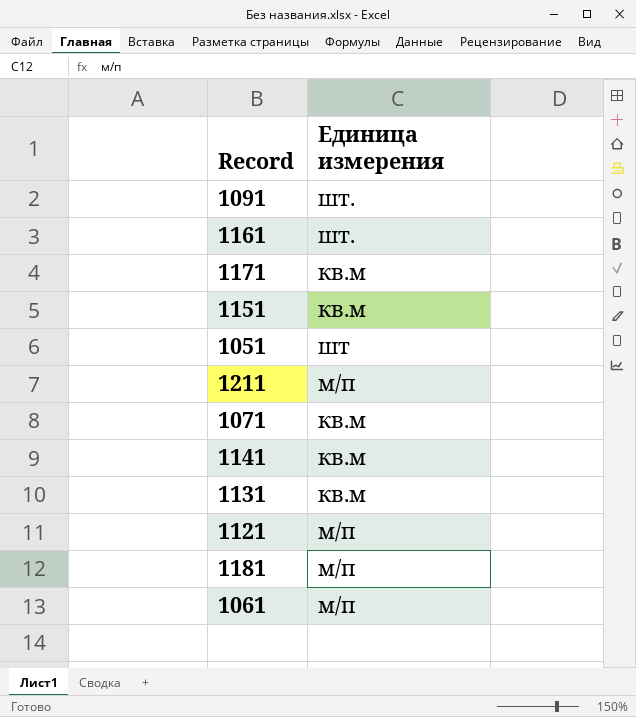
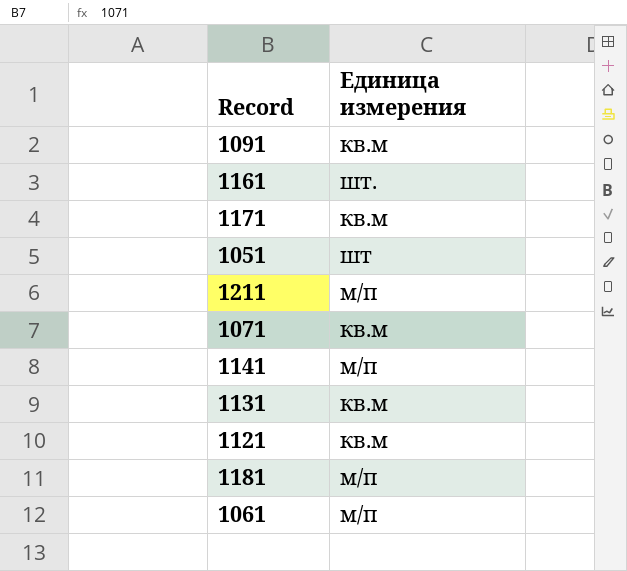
row 1151: кв.м -> none
1091 | Единица измерения: шт. -> кв.м
1141 | Единица измерения: кв.м -> м/п
1121 | Единица измерения: м/п -> кв.м

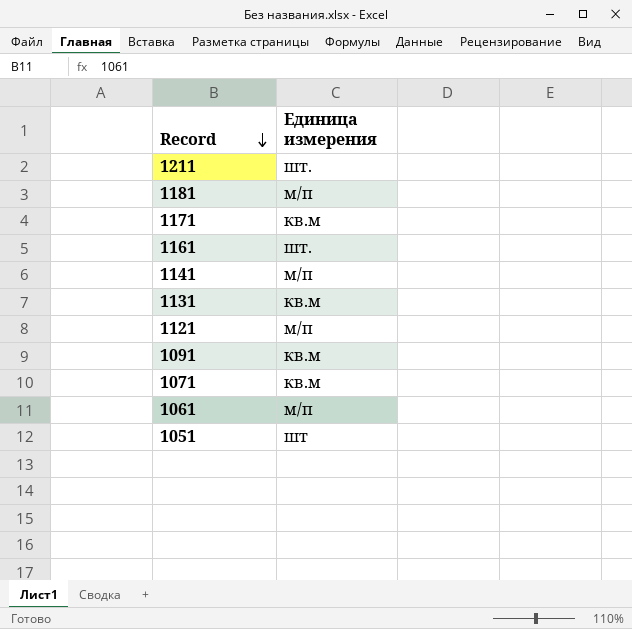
row order: none -> Record descending
1211 | Единица измерения: м/п -> шт.
1121 | Единица измерения: кв.м -> м/п

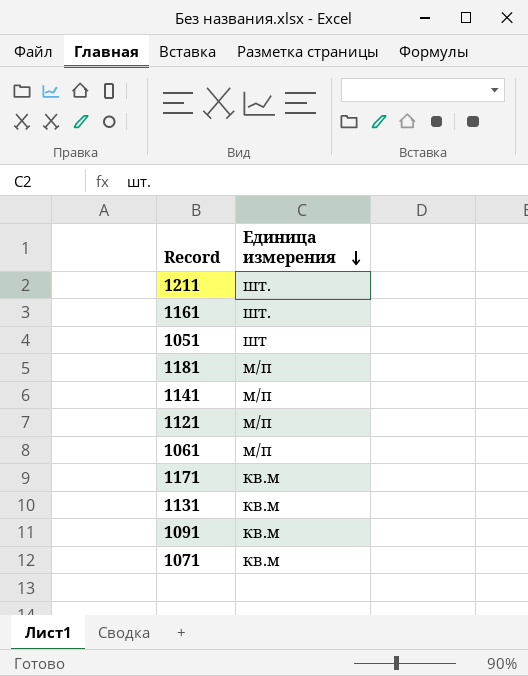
row order: Record descending -> Единица измерения descending

